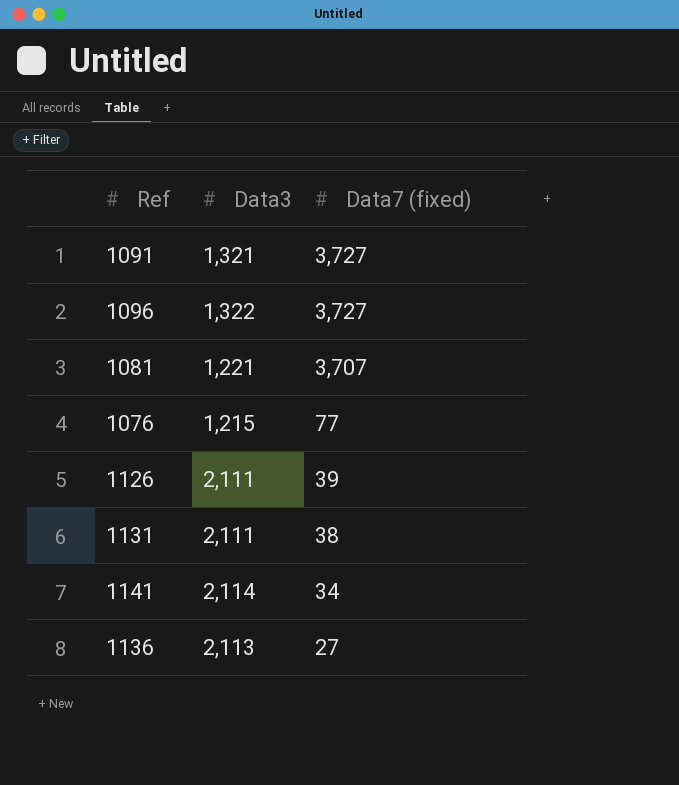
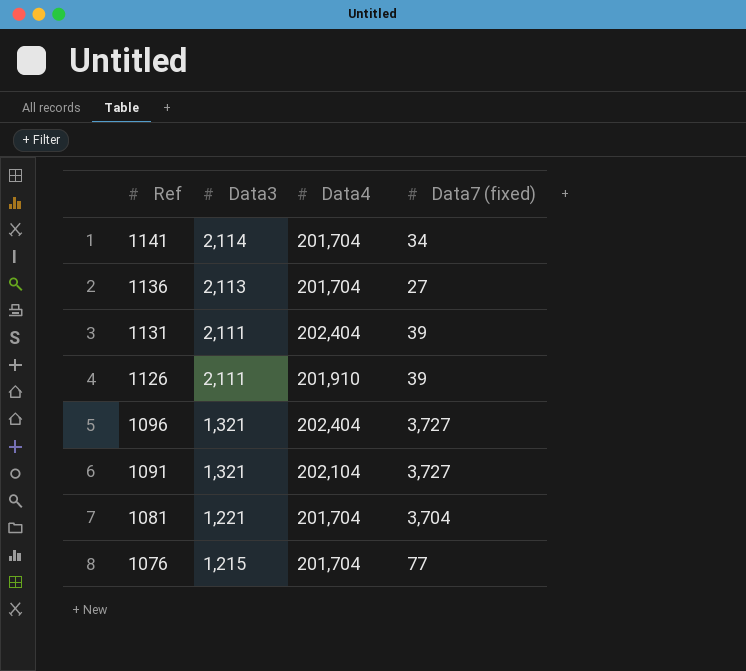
row order: Data7 (fixed) descending -> Ref descending
column Data4 | position: none -> 3
1131 | Data7 (fixed): 38 -> 39
1096 | Data3: 1,322 -> 1,321
1081 | Data7 (fixed): 3,707 -> 3,704

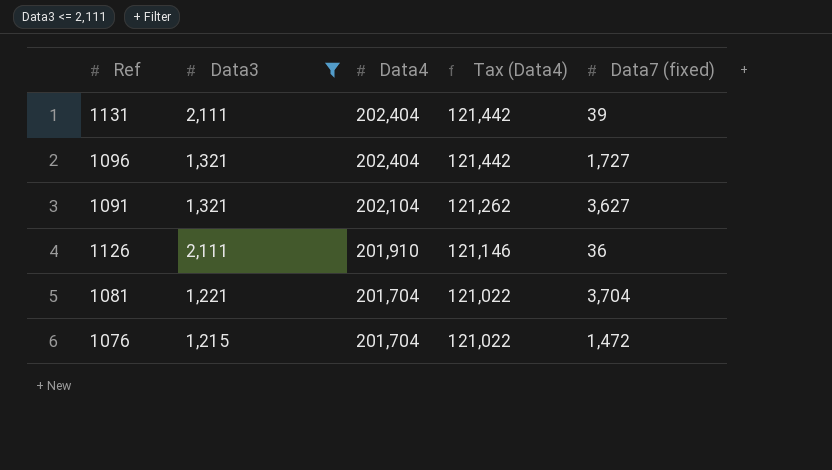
filter: none -> Data3 <= 2,111
row order: Ref descending -> Data4 descending
column Tax (Data4) | formula: none -> [Data4] * 0.6
1096 | Data7 (fixed): 3,727 -> 1,727
1091 | Data7 (fixed): 3,727 -> 3,627
1126 | Data7 (fixed): 39 -> 36
1076 | Data7 (fixed): 77 -> 1,472

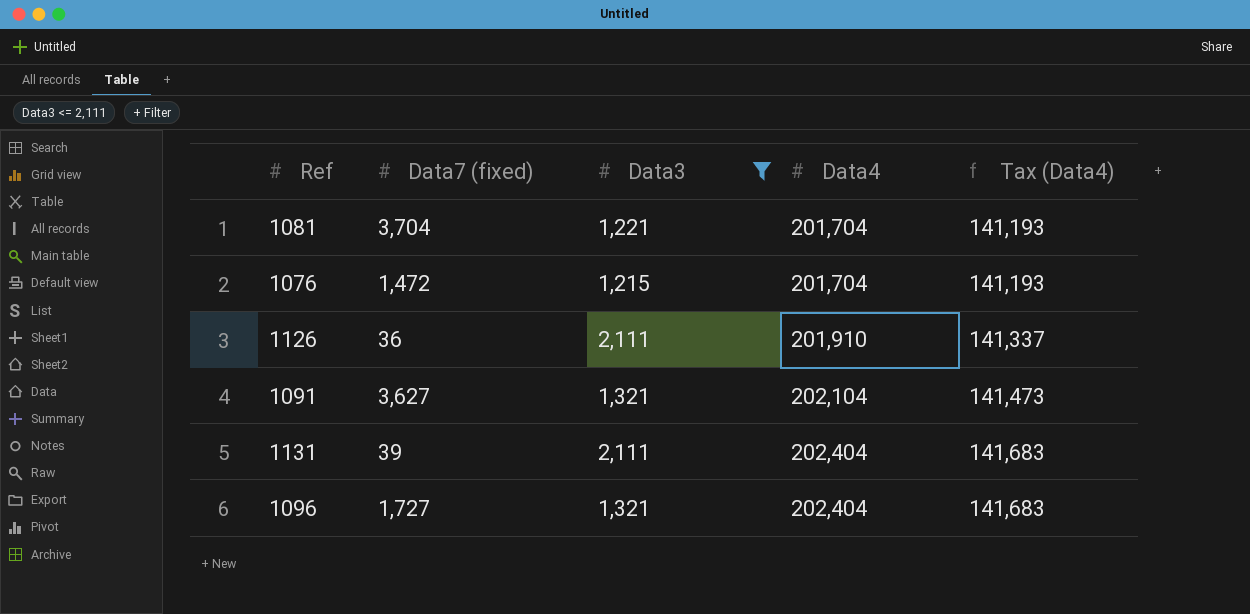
row order: Data4 descending -> Data4 ascending
column Data7 (fixed) | position: 5 -> 2
column Tax (Data4) | formula: [Data4] * 0.6 -> [Data4] * 0.7

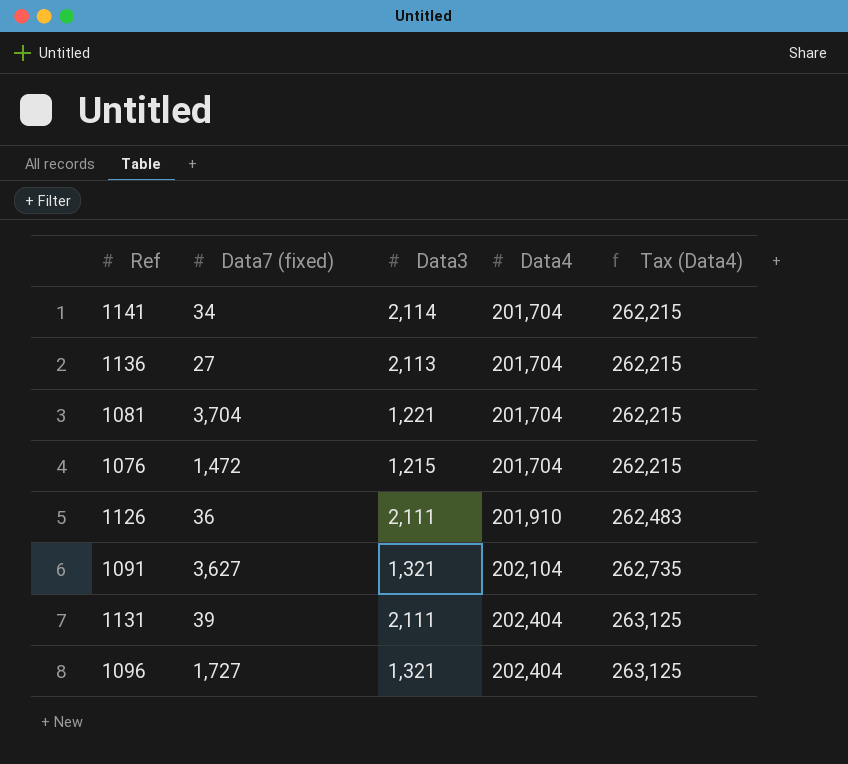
filter: Data3 <= 2,111 -> none
column Tax (Data4) | formula: [Data4] * 0.7 -> [Data4] * 1.3

